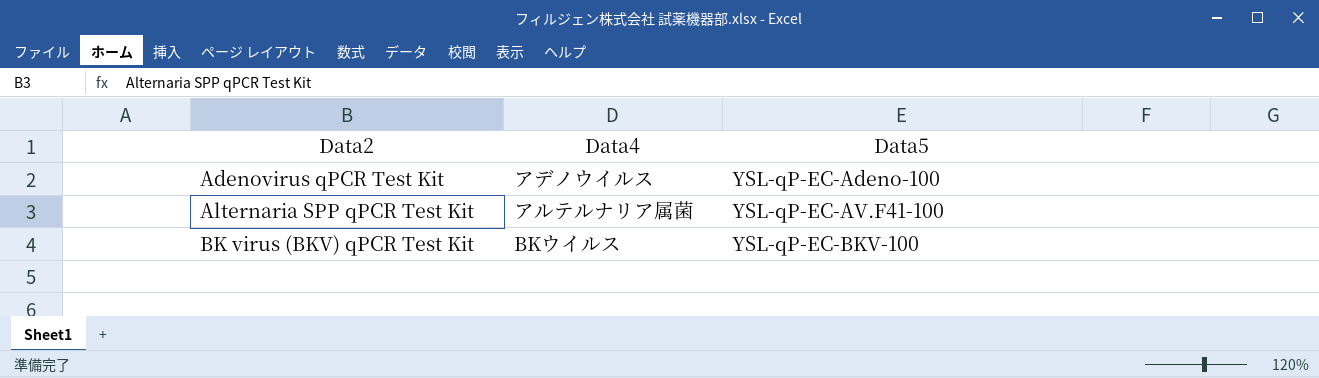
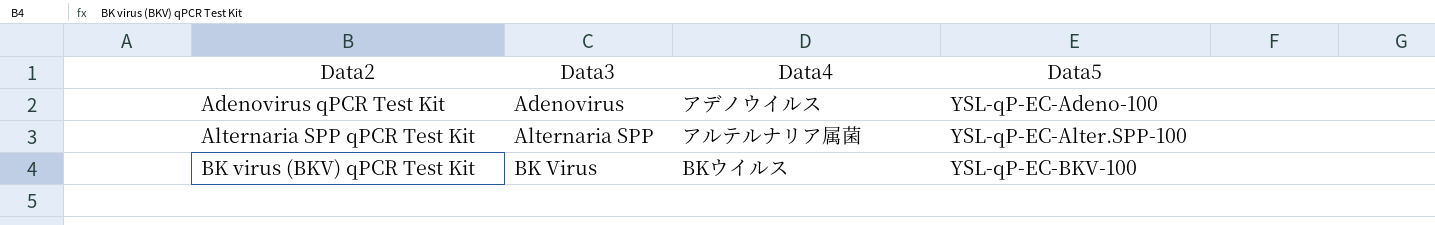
column Data3 | position: none -> 2
Alternaria SPP qPCR Test Kit | Data5: YSL-qP-EC-AV.F41-100 -> YSL-qP-EC-Alter.SPP-100

